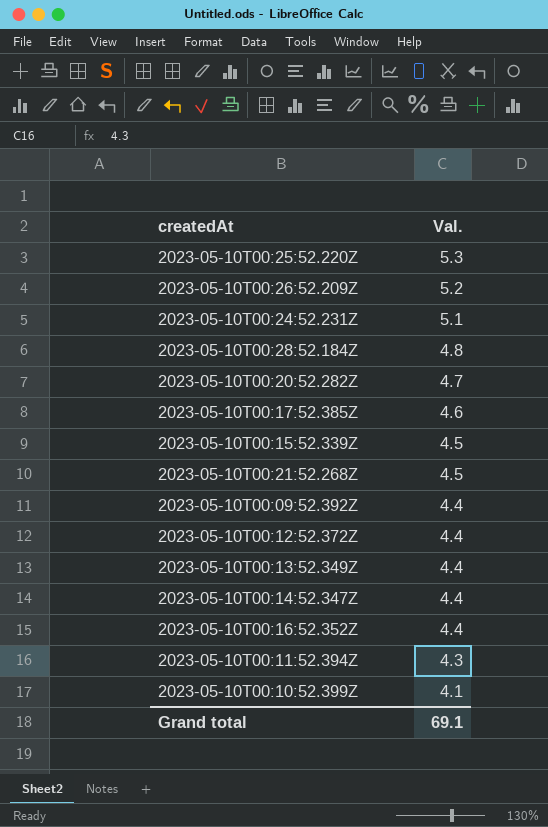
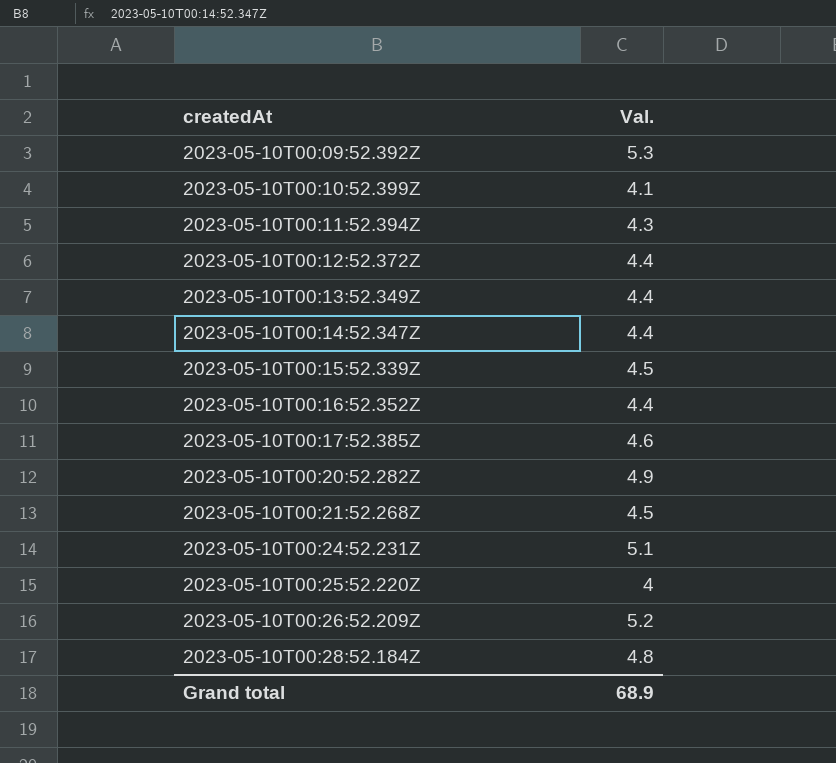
row order: Val. descending -> createdAt ascending
2023-05-10T00:09:52.392Z | Val.: 4.4 -> 5.3
2023-05-10T00:20:52.282Z | Val.: 4.7 -> 4.9
2023-05-10T00:25:52.220Z | Val.: 5.3 -> 4
Grand total | Val.: 69.1 -> 68.9

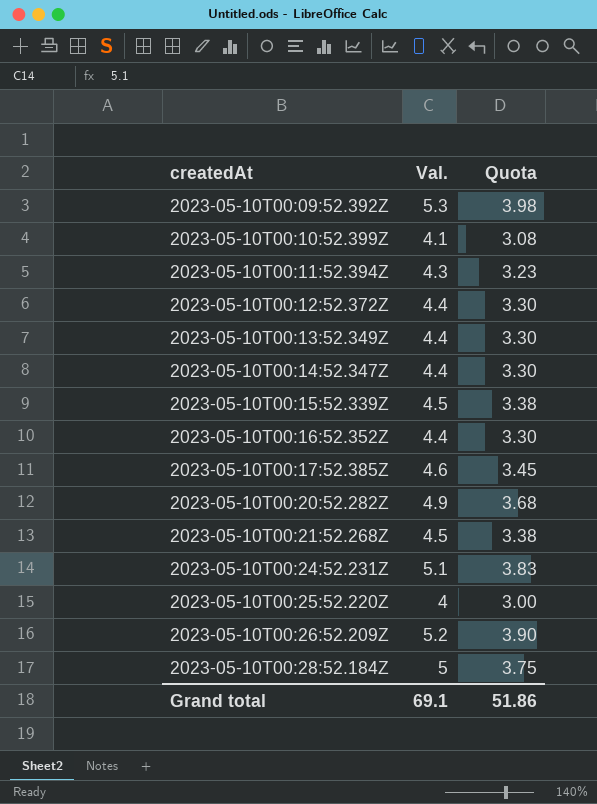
column Quota | formula: none -> [Val.] * 0.75
2023-05-10T00:28:52.184Z | Val.: 4.8 -> 5
Grand total | Val.: 68.9 -> 69.1

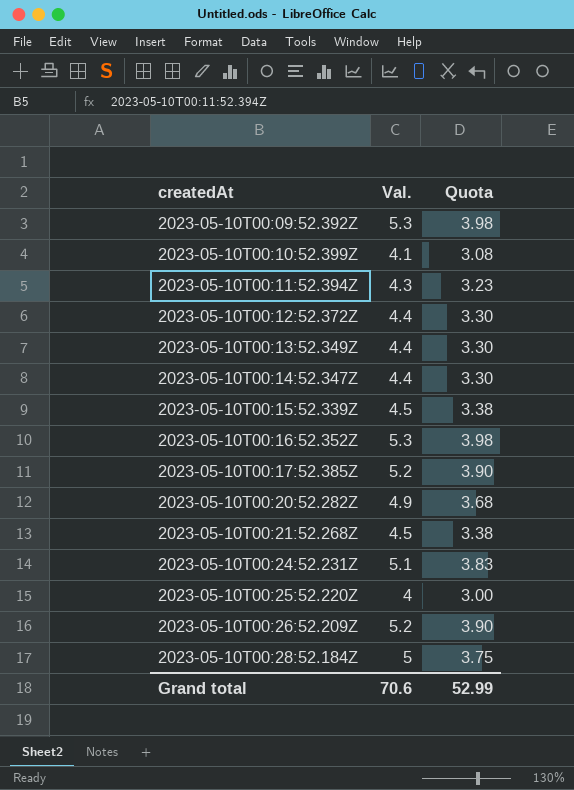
2023-05-10T00:16:52.352Z | Val.: 4.4 -> 5.3
2023-05-10T00:16:52.352Z | Quota: 3.30 -> 3.98
2023-05-10T00:17:52.385Z | Val.: 4.6 -> 5.2
2023-05-10T00:17:52.385Z | Quota: 3.45 -> 3.90
Grand total | Val.: 69.1 -> 70.6
Grand total | Quota: 51.86 -> 52.99

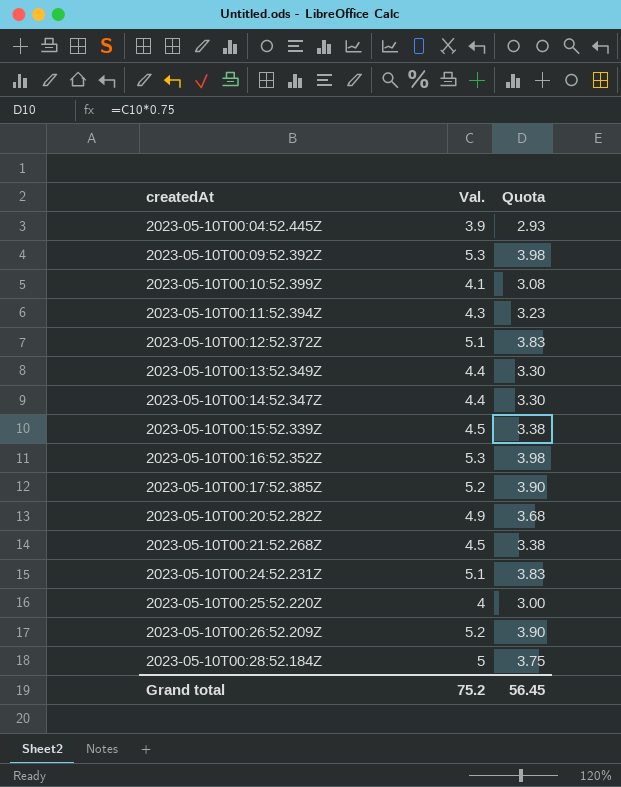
row 2023-05-10T00:04:52.445Z: none -> 3.9 | 2.93
2023-05-10T00:12:52.372Z | Val.: 4.4 -> 5.1
2023-05-10T00:12:52.372Z | Quota: 3.30 -> 3.83
Grand total | Val.: 70.6 -> 75.2
Grand total | Quota: 52.99 -> 56.45

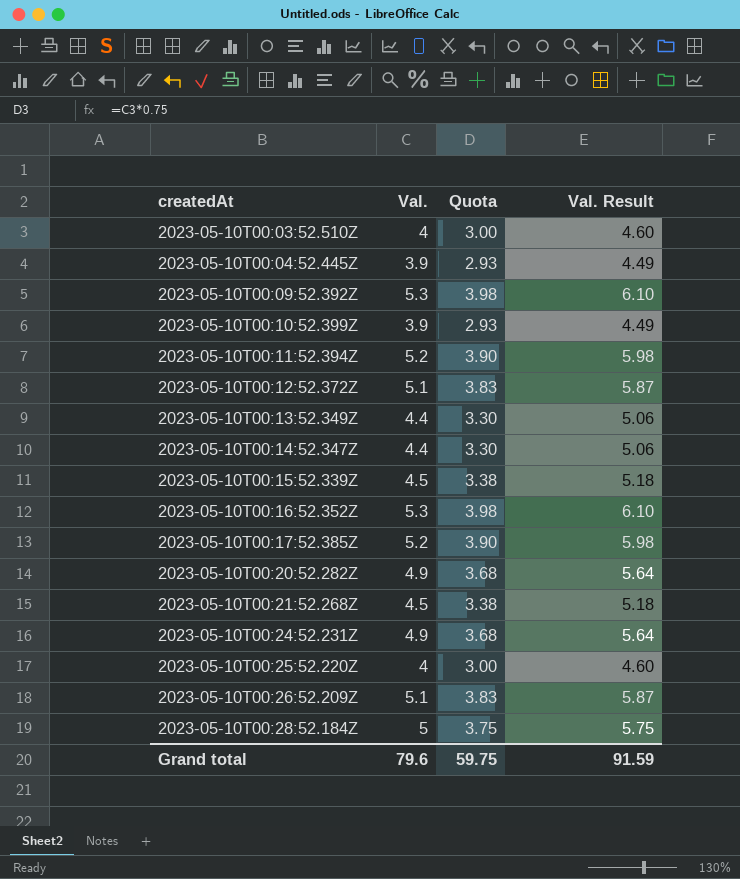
column Val. Result | formula: none -> [Val.] * 1.15
row 2023-05-10T00:03:52.510Z: none -> 4 | 3.00 | 4.60
2023-05-10T00:10:52.399Z | Val.: 4.1 -> 3.9
2023-05-10T00:10:52.399Z | Quota: 3.08 -> 2.93
2023-05-10T00:11:52.394Z | Val.: 4.3 -> 5.2
2023-05-10T00:11:52.394Z | Quota: 3.23 -> 3.90
2023-05-10T00:24:52.231Z | Val.: 5.1 -> 4.9
2023-05-10T00:24:52.231Z | Quota: 3.83 -> 3.68
2023-05-10T00:26:52.209Z | Val.: 5.2 -> 5.1
2023-05-10T00:26:52.209Z | Quota: 3.90 -> 3.83
Grand total | Val.: 75.2 -> 79.6
Grand total | Quota: 56.45 -> 59.75

